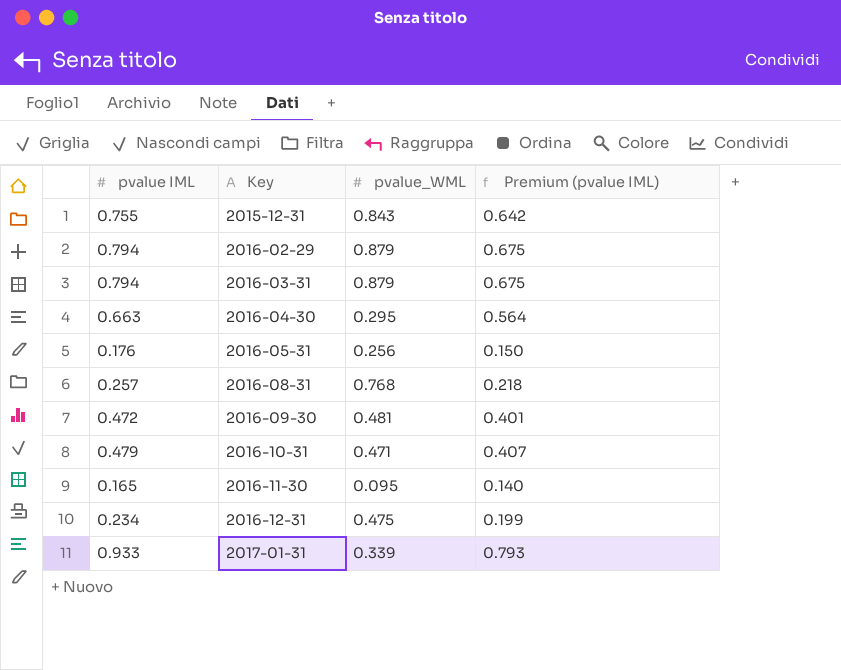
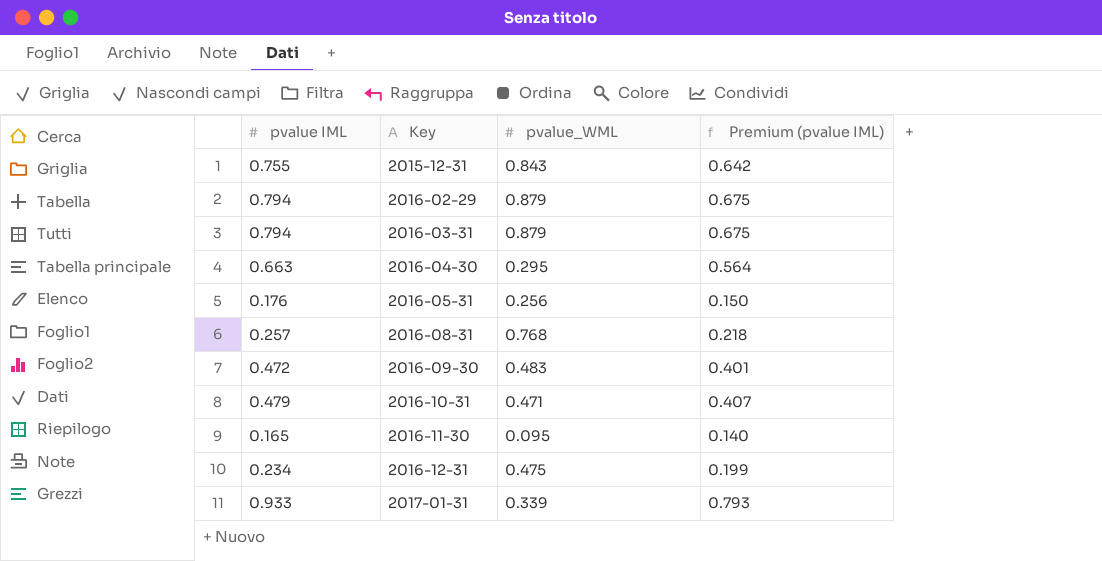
2016-09-30 | pvalue_WML: 0.481 -> 0.483

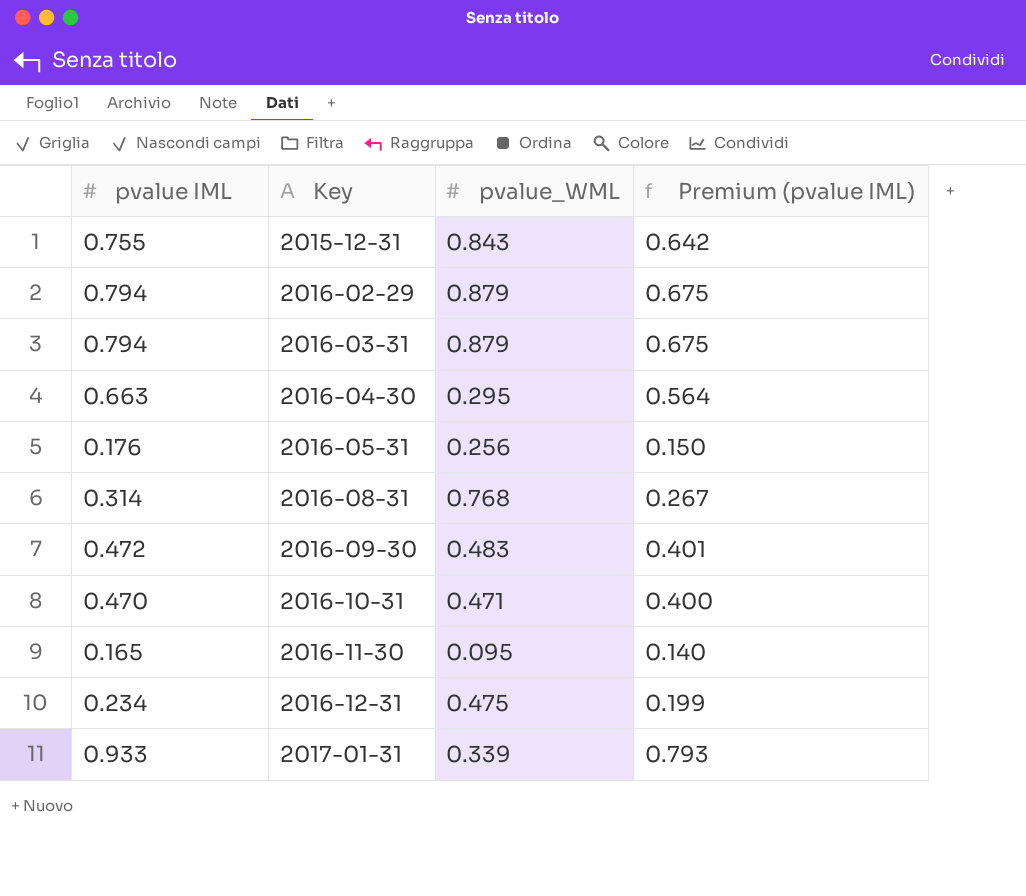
2016-08-31 | pvalue IML: 0.257 -> 0.314
2016-08-31 | Premium (pvalue IML): 0.218 -> 0.267
2016-10-31 | pvalue IML: 0.479 -> 0.470
2016-10-31 | Premium (pvalue IML): 0.407 -> 0.400

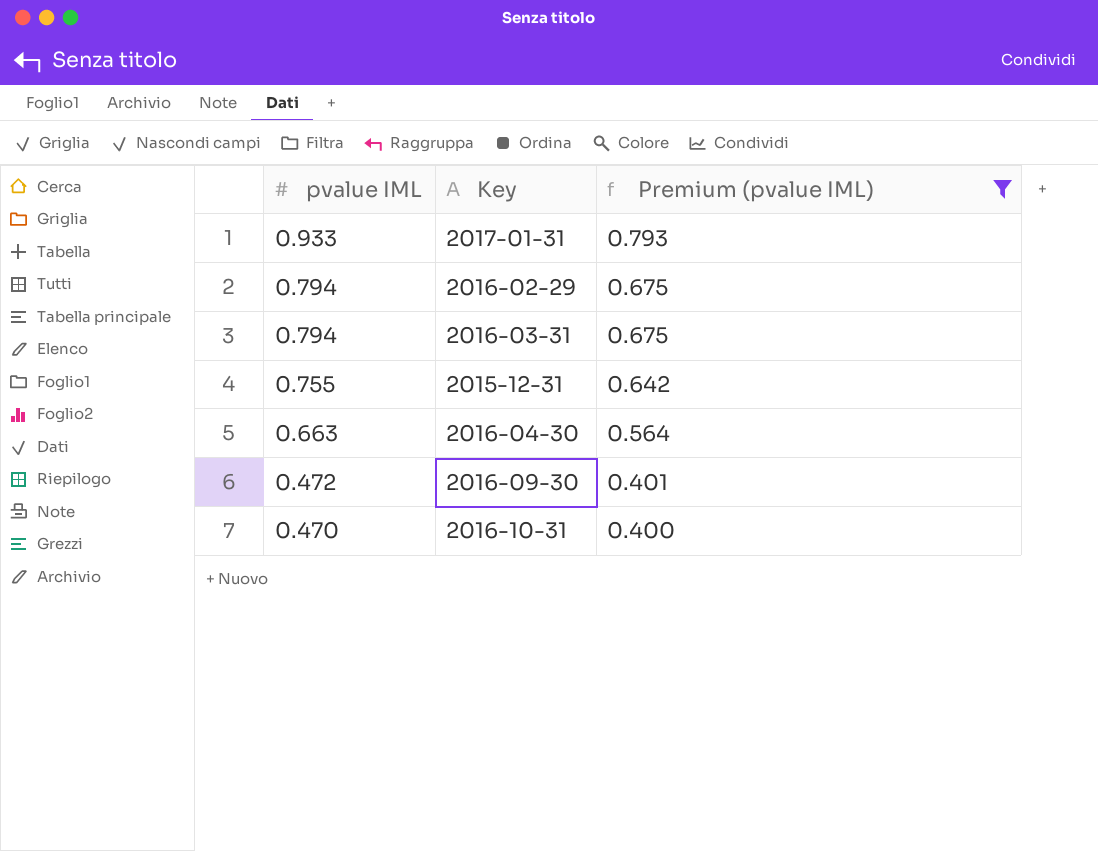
filter: none -> Premium (pvalue IML) >= 0.400
row order: Key ascending -> pvalue IML descending
column pvalue_WML | position: 3 -> none

